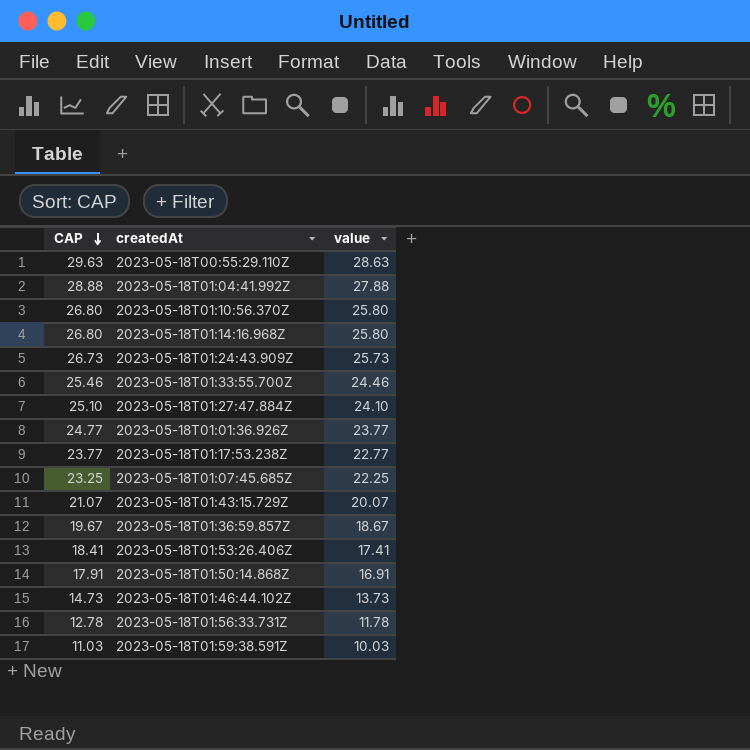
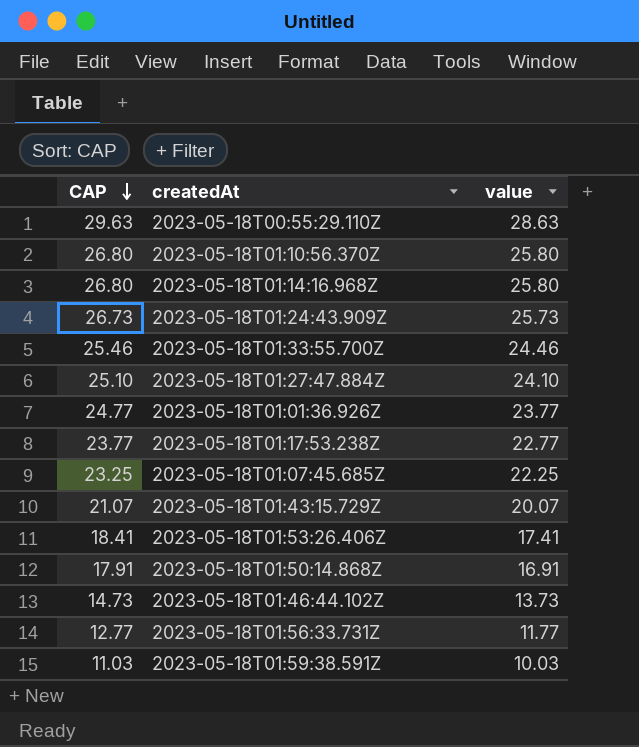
row 2023-05-18T01:04:41.992Z: 28.88 | 27.88 -> none
row 2023-05-18T01:36:59.857Z: 19.67 | 18.67 -> none
2023-05-18T01:56:33.731Z | CAP: 12.78 -> 12.77
2023-05-18T01:56:33.731Z | value: 11.78 -> 11.77

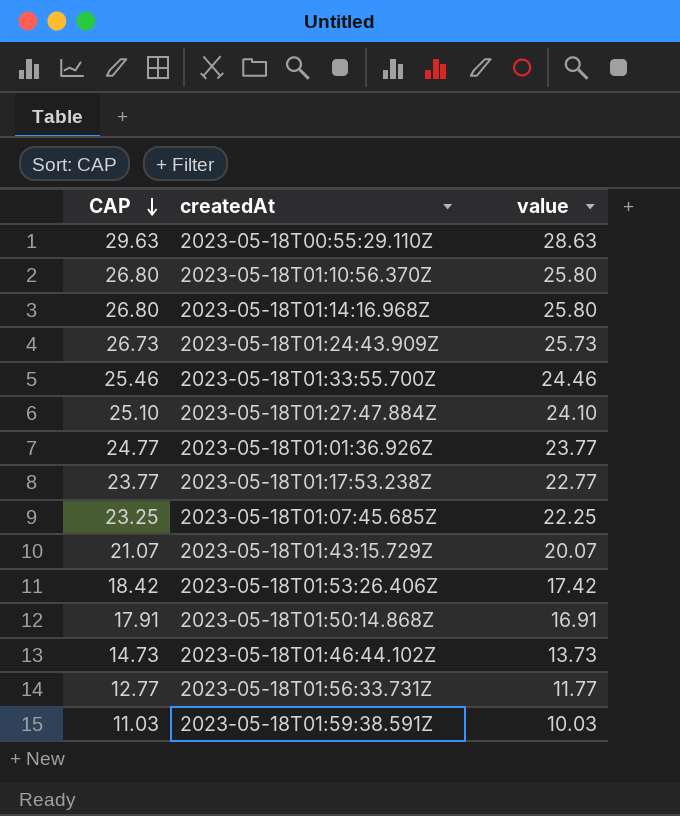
2023-05-18T01:53:26.406Z | CAP: 18.41 -> 18.42
2023-05-18T01:53:26.406Z | value: 17.41 -> 17.42

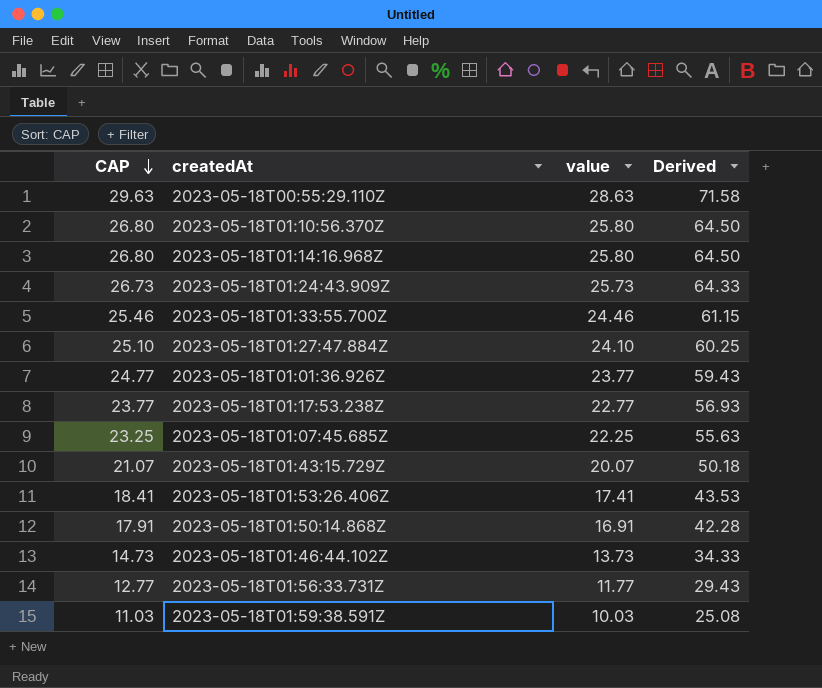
column Derived | formula: none -> [value] * 2.5
2023-05-18T01:53:26.406Z | CAP: 18.42 -> 18.41
2023-05-18T01:53:26.406Z | value: 17.42 -> 17.41

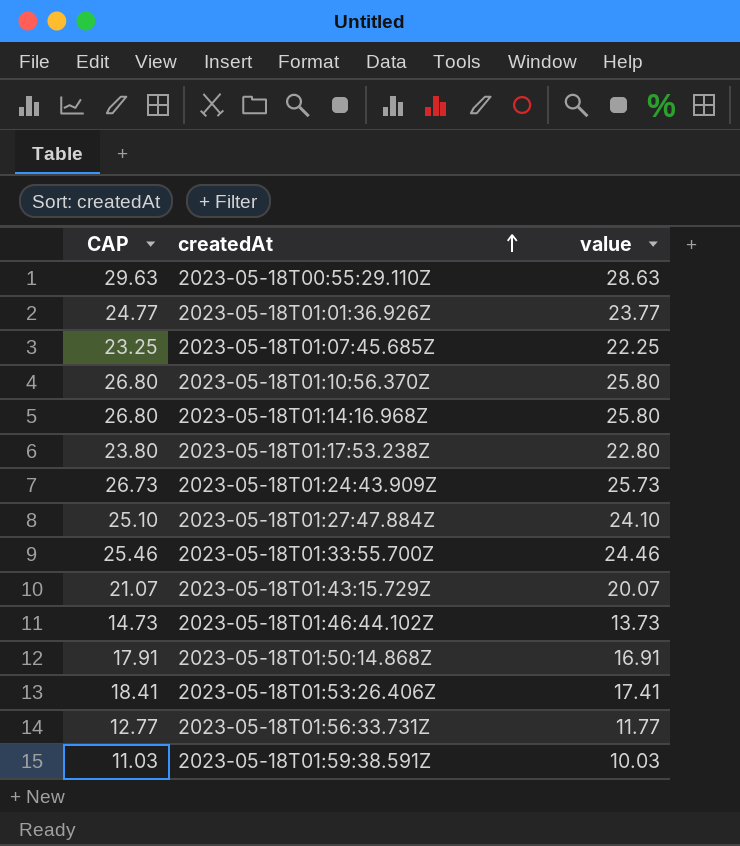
row order: CAP descending -> createdAt ascending
column Derived | formula: [value] * 2.5 -> none
2023-05-18T01:17:53.238Z | CAP: 23.77 -> 23.80
2023-05-18T01:17:53.238Z | value: 22.77 -> 22.80

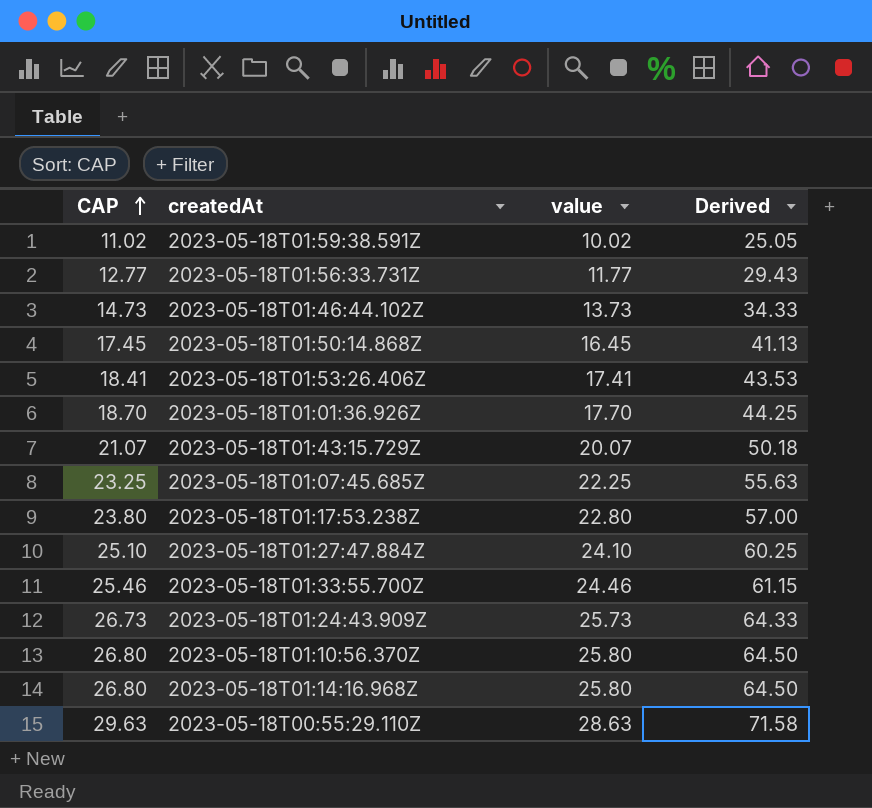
row order: createdAt ascending -> CAP ascending
column Derived | formula: none -> [value] * 2.5
2023-05-18T01:59:38.591Z | CAP: 11.03 -> 11.02
2023-05-18T01:59:38.591Z | value: 10.03 -> 10.02
2023-05-18T01:50:14.868Z | CAP: 17.91 -> 17.45
2023-05-18T01:50:14.868Z | value: 16.91 -> 16.45
2023-05-18T01:01:36.926Z | CAP: 24.77 -> 18.70
2023-05-18T01:01:36.926Z | value: 23.77 -> 17.70

